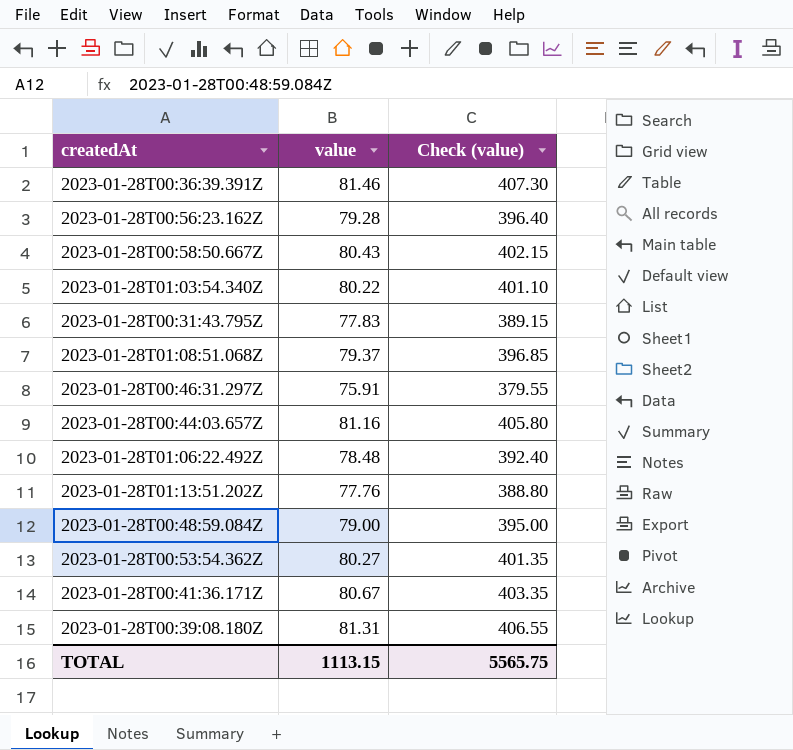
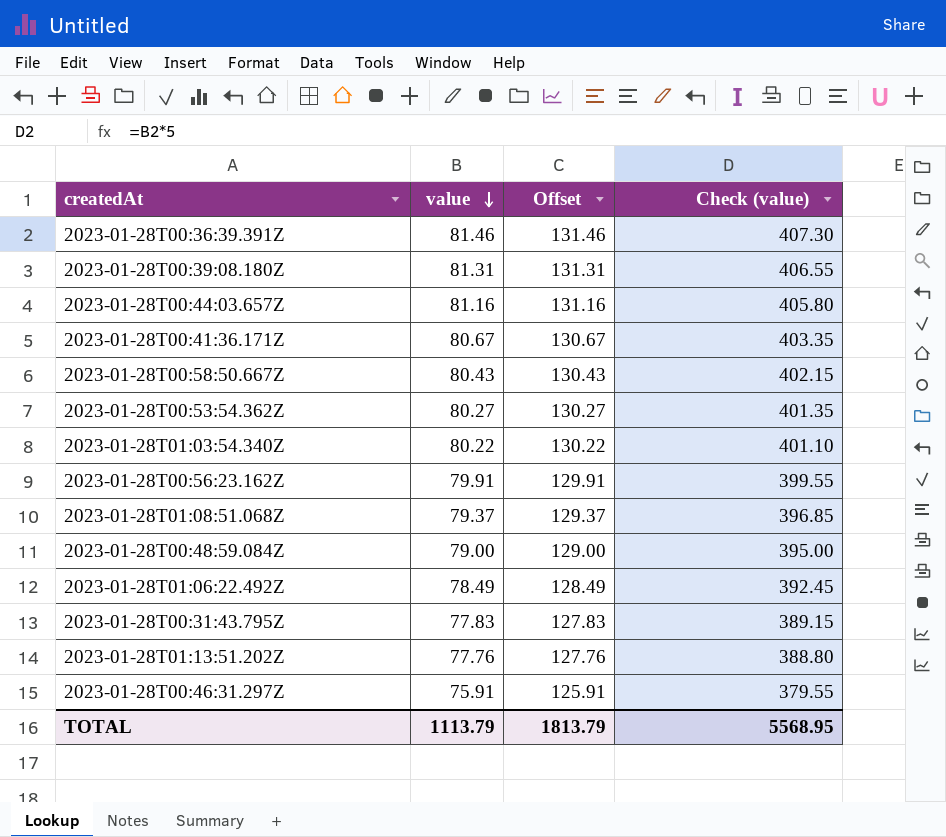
row order: none -> value descending
column Offset | formula: none -> [value] + 50
2023-01-28T00:56:23.162Z | value: 79.28 -> 79.91
2023-01-28T00:56:23.162Z | Check (value): 396.40 -> 399.55
2023-01-28T01:06:22.492Z | value: 78.48 -> 78.49
2023-01-28T01:06:22.492Z | Check (value): 392.40 -> 392.45
TOTAL | value: 1113.15 -> 1113.79
TOTAL | Check (value): 5565.75 -> 5568.95

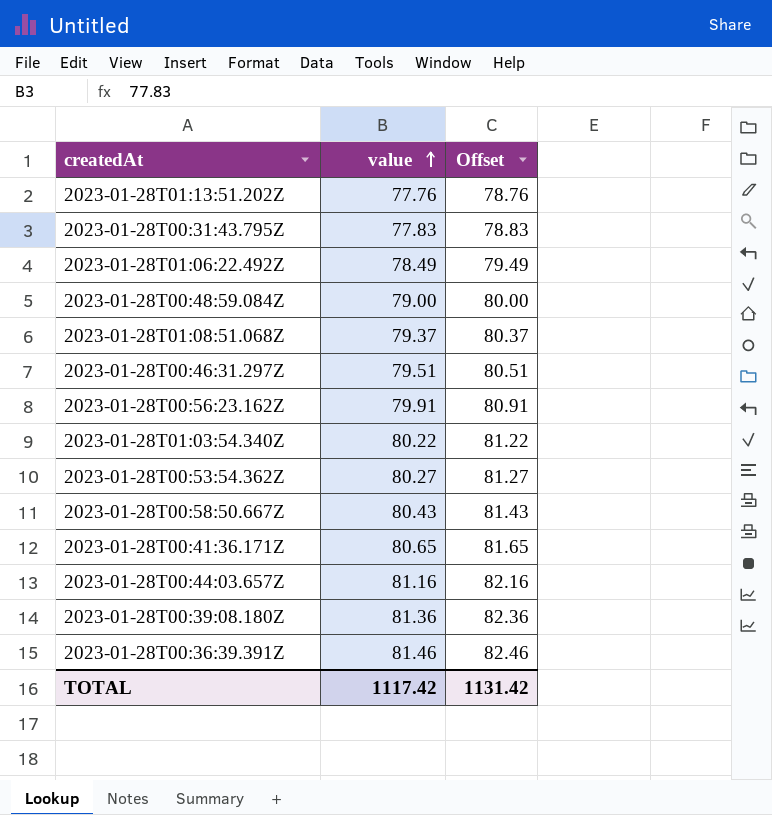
row order: value descending -> value ascending
column Check (value) | formula: [value] * 5 -> none
column Offset | formula: [value] + 50 -> [value] + 1
2023-01-28T00:46:31.297Z | value: 75.91 -> 79.51
2023-01-28T00:41:36.171Z | value: 80.67 -> 80.65
2023-01-28T00:39:08.180Z | value: 81.31 -> 81.36
TOTAL | value: 1113.79 -> 1117.42
TOTAL | Offset: 1813.79 -> 1131.42

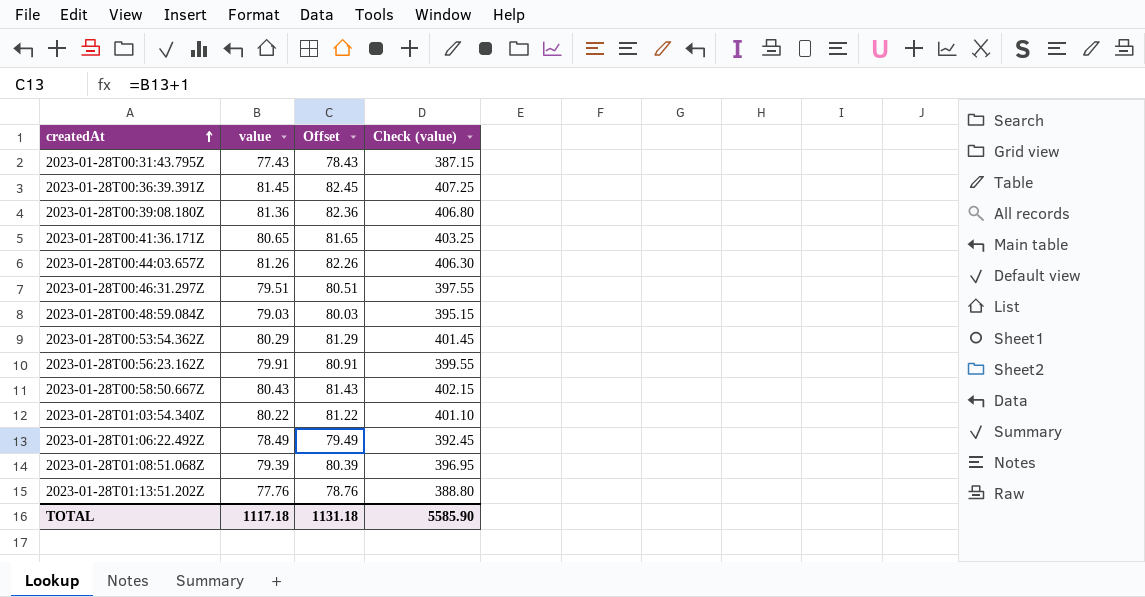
row order: value ascending -> createdAt ascending
column Check (value) | formula: none -> [value] * 5
2023-01-28T00:31:43.795Z | value: 77.83 -> 77.43
2023-01-28T00:31:43.795Z | Offset: 78.83 -> 78.43
2023-01-28T00:36:39.391Z | value: 81.46 -> 81.45
2023-01-28T00:36:39.391Z | Offset: 82.46 -> 82.45
2023-01-28T00:44:03.657Z | value: 81.16 -> 81.26
2023-01-28T00:44:03.657Z | Offset: 82.16 -> 82.26
2023-01-28T00:48:59.084Z | value: 79.00 -> 79.03
2023-01-28T00:48:59.084Z | Offset: 80.00 -> 80.03
2023-01-28T00:53:54.362Z | value: 80.27 -> 80.29
2023-01-28T00:53:54.362Z | Offset: 81.27 -> 81.29
2023-01-28T01:08:51.068Z | value: 79.37 -> 79.39
2023-01-28T01:08:51.068Z | Offset: 80.37 -> 80.39
TOTAL | value: 1117.42 -> 1117.18
TOTAL | Offset: 1131.42 -> 1131.18

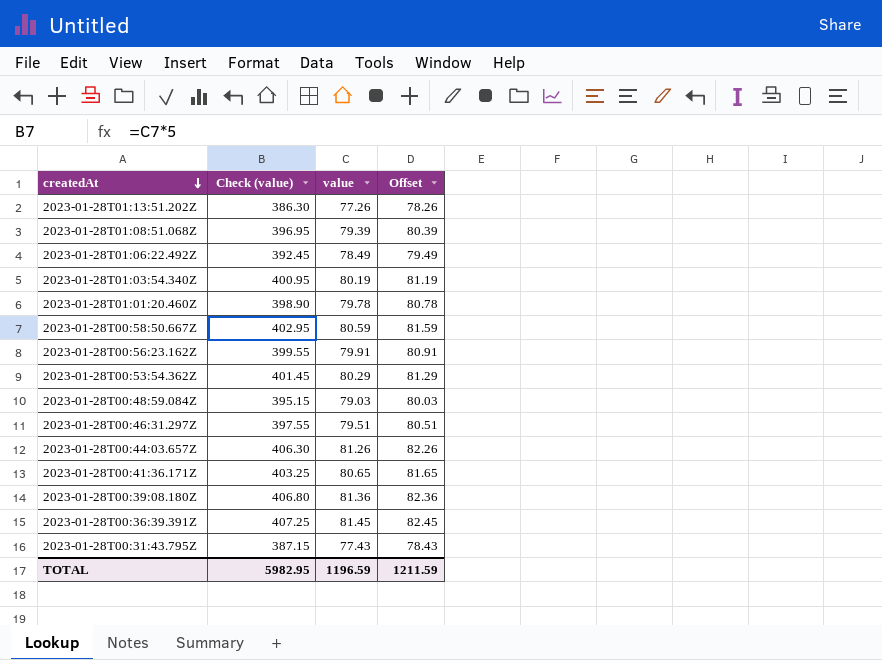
row order: createdAt ascending -> createdAt descending
column Check (value) | position: 4 -> 2
2023-01-28T01:13:51.202Z | Check (value): 388.80 -> 386.30
2023-01-28T01:13:51.202Z | value: 77.76 -> 77.26
2023-01-28T01:13:51.202Z | Offset: 78.76 -> 78.26
2023-01-28T01:03:54.340Z | Check (value): 401.10 -> 400.95
2023-01-28T01:03:54.340Z | value: 80.22 -> 80.19
2023-01-28T01:03:54.340Z | Offset: 81.22 -> 81.19
row 2023-01-28T01:01:20.460Z: none -> 398.90 | 79.78 | 80.78
2023-01-28T00:58:50.667Z | Check (value): 402.15 -> 402.95
2023-01-28T00:58:50.667Z | value: 80.43 -> 80.59
2023-01-28T00:58:50.667Z | Offset: 81.43 -> 81.59
TOTAL | Check (value): 5585.90 -> 5982.95
TOTAL | value: 1117.18 -> 1196.59
TOTAL | Offset: 1131.18 -> 1211.59

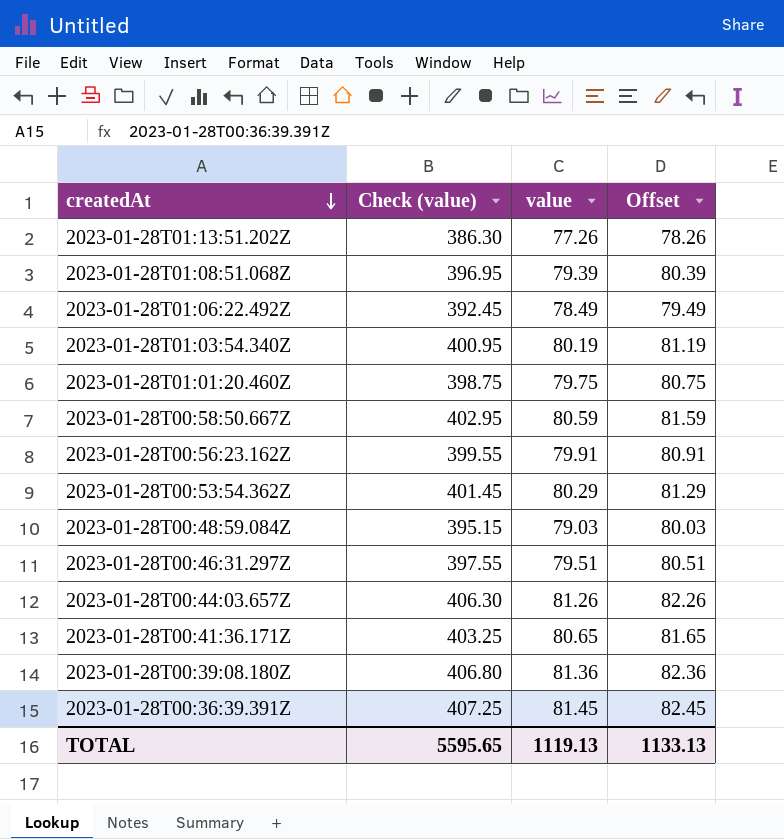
row 2023-01-28T00:31:43.795Z: 387.15 | 77.43 | 78.43 -> none
2023-01-28T01:01:20.460Z | Check (value): 398.90 -> 398.75
2023-01-28T01:01:20.460Z | value: 79.78 -> 79.75
2023-01-28T01:01:20.460Z | Offset: 80.78 -> 80.75
TOTAL | Check (value): 5982.95 -> 5595.65
TOTAL | value: 1196.59 -> 1119.13
TOTAL | Offset: 1211.59 -> 1133.13

